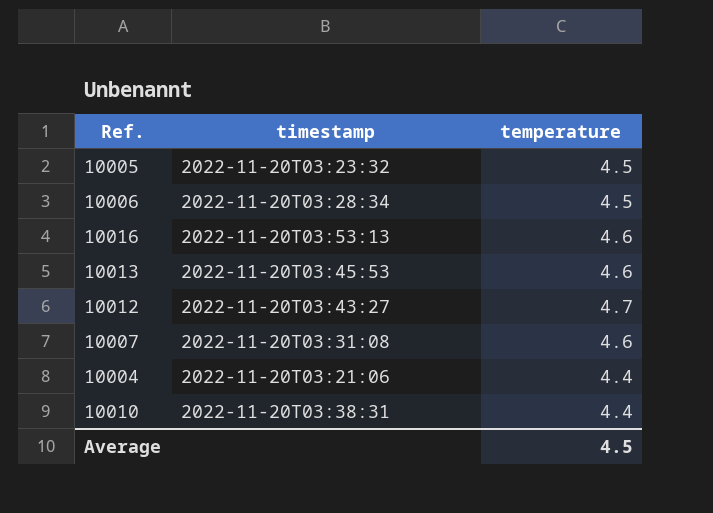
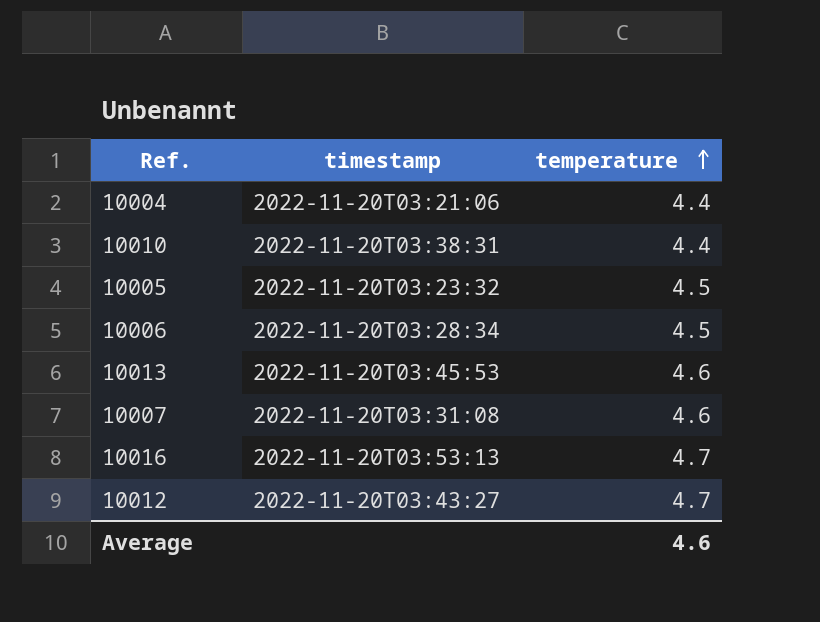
row order: none -> temperature ascending
10016 | temperature: 4.6 -> 4.7
Average | temperature: 4.5 -> 4.6

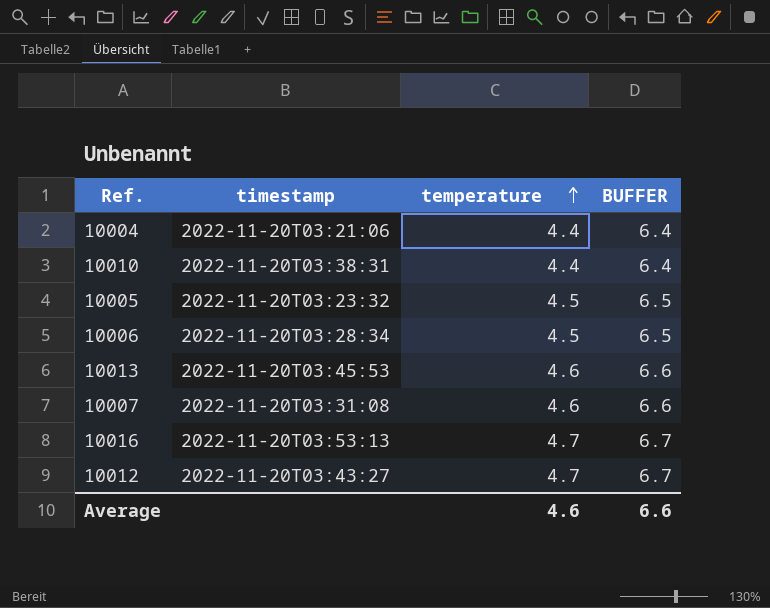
column BUFFER | formula: none -> [temperature] + 2

